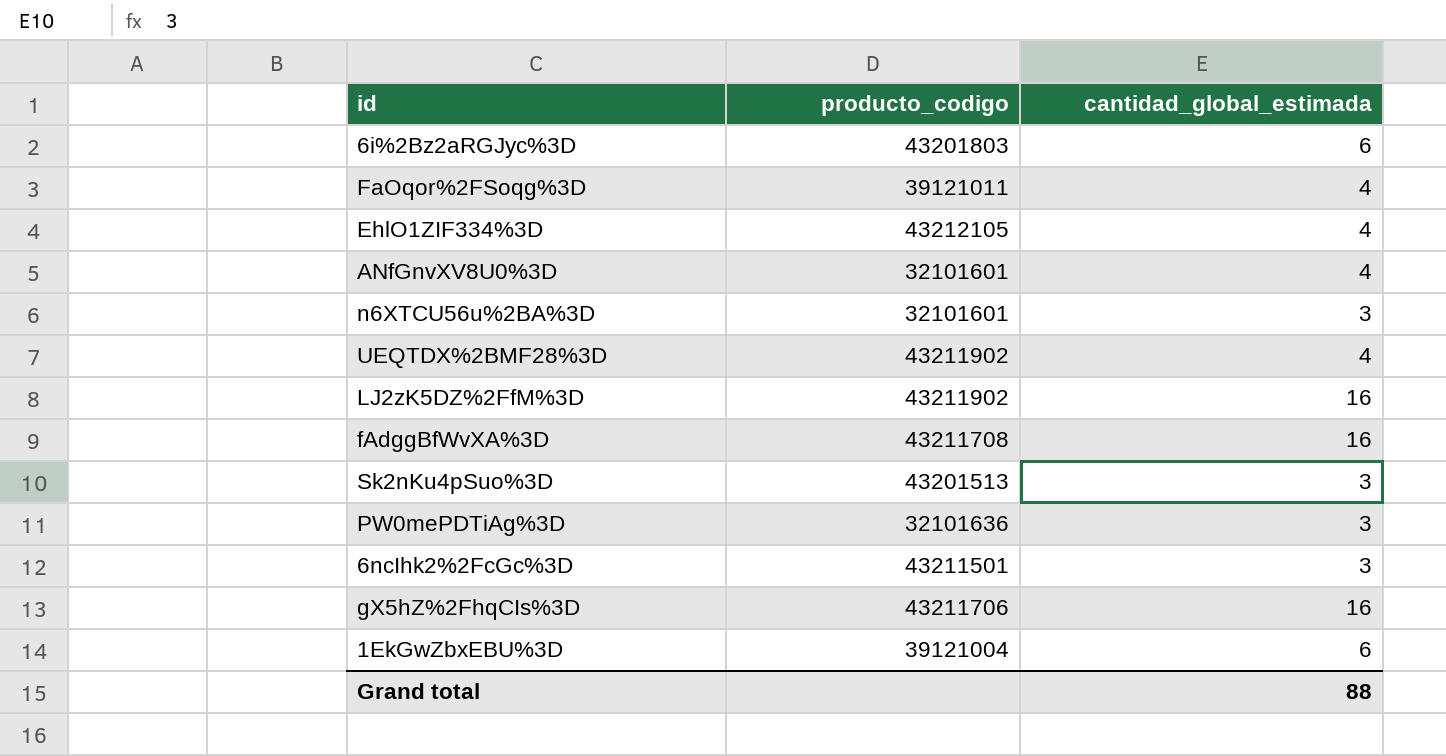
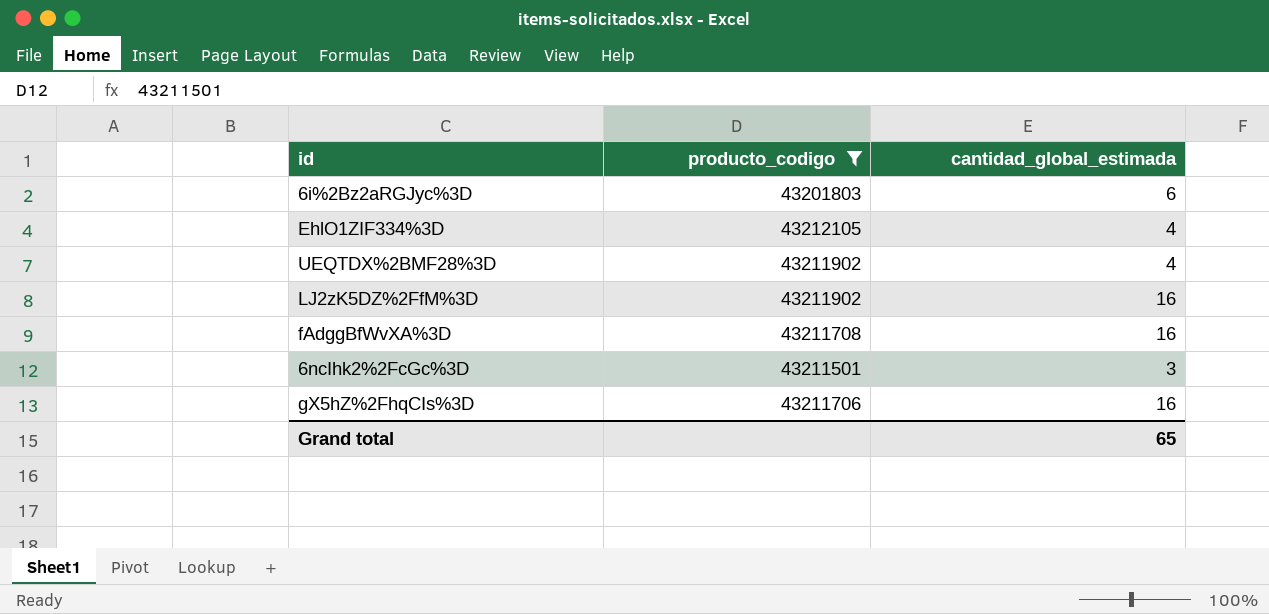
filter: none -> producto_codigo >= 43201803
Grand total | cantidad_global_estimada: 88 -> 65

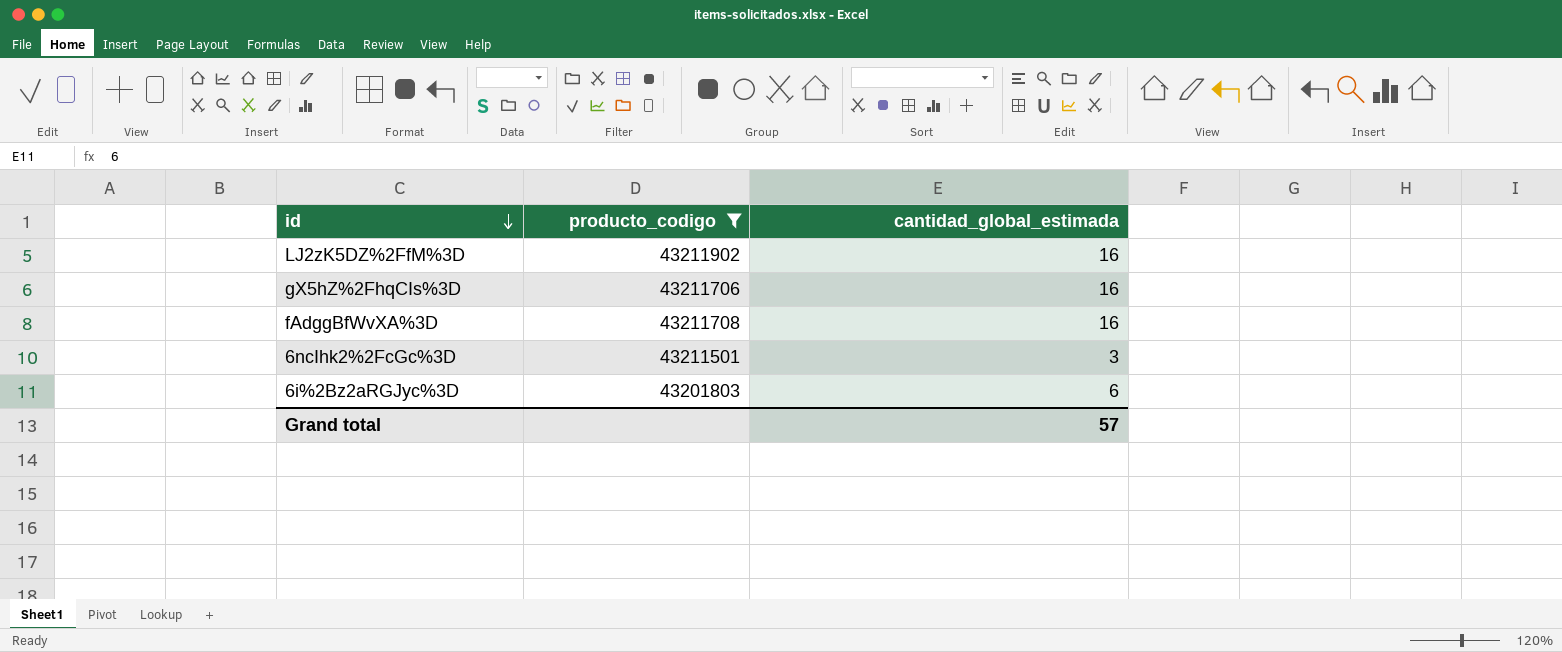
row order: none -> id descending
row EhlO1ZIF334%3D: 43212105 | 4 -> none
row UEQTDX%2BMF28%3D: 43211902 | 4 -> none
Grand total | cantidad_global_estimada: 65 -> 57

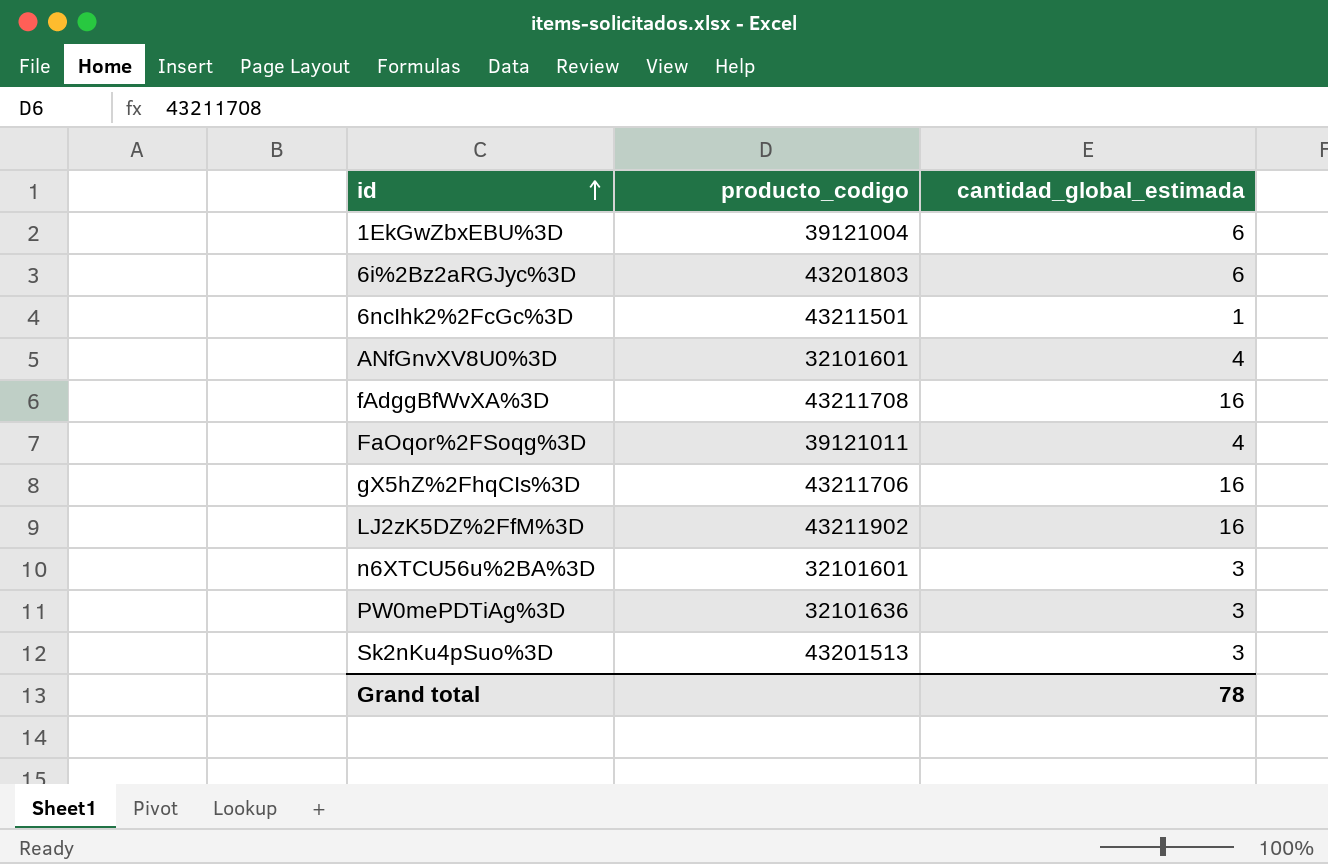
filter: producto_codigo >= 43201803 -> none
row order: id descending -> id ascending
6ncIhk2%2FcGc%3D | cantidad_global_estimada: 3 -> 1
Grand total | cantidad_global_estimada: 57 -> 78

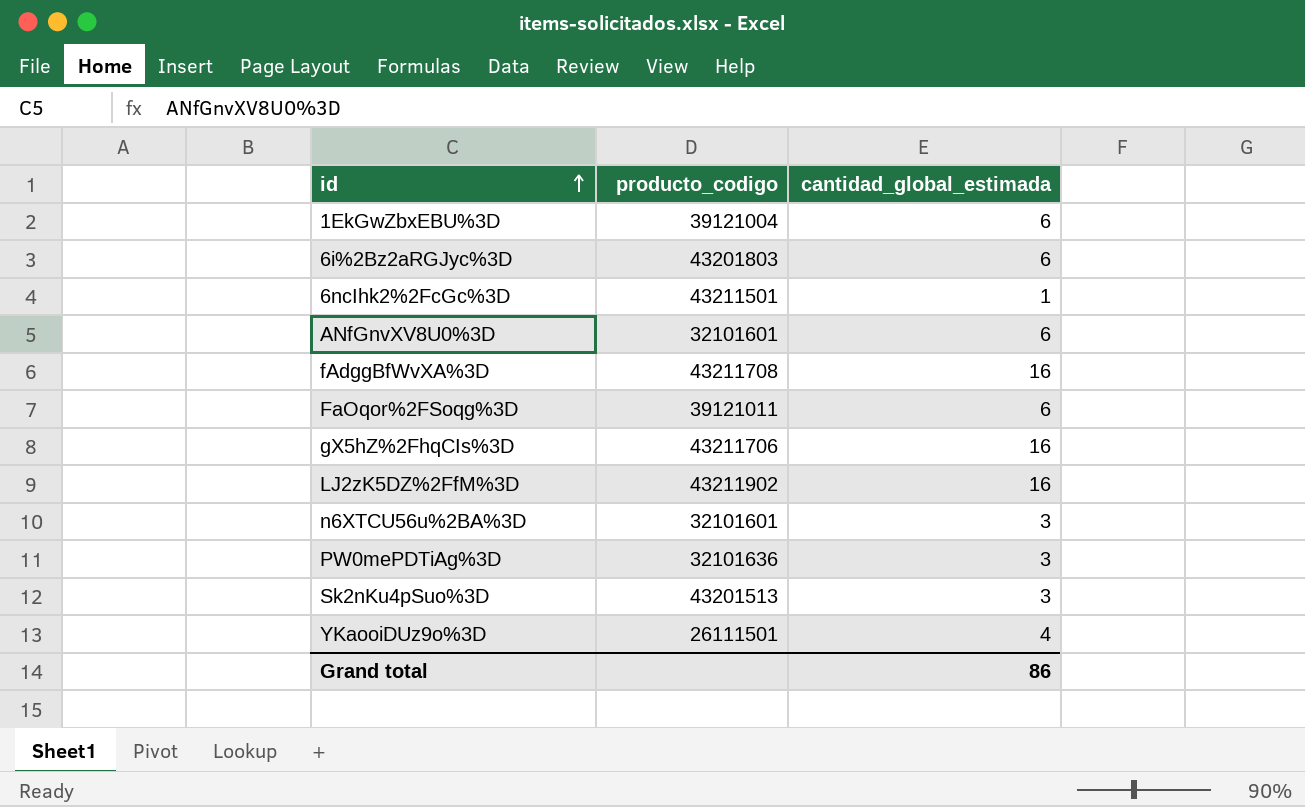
ANfGnvXV8U0%3D | cantidad_global_estimada: 4 -> 6
FaOqor%2FSoqg%3D | cantidad_global_estimada: 4 -> 6
row YKaooiDUz9o%3D: none -> 26111501 | 4
Grand total | cantidad_global_estimada: 78 -> 86

